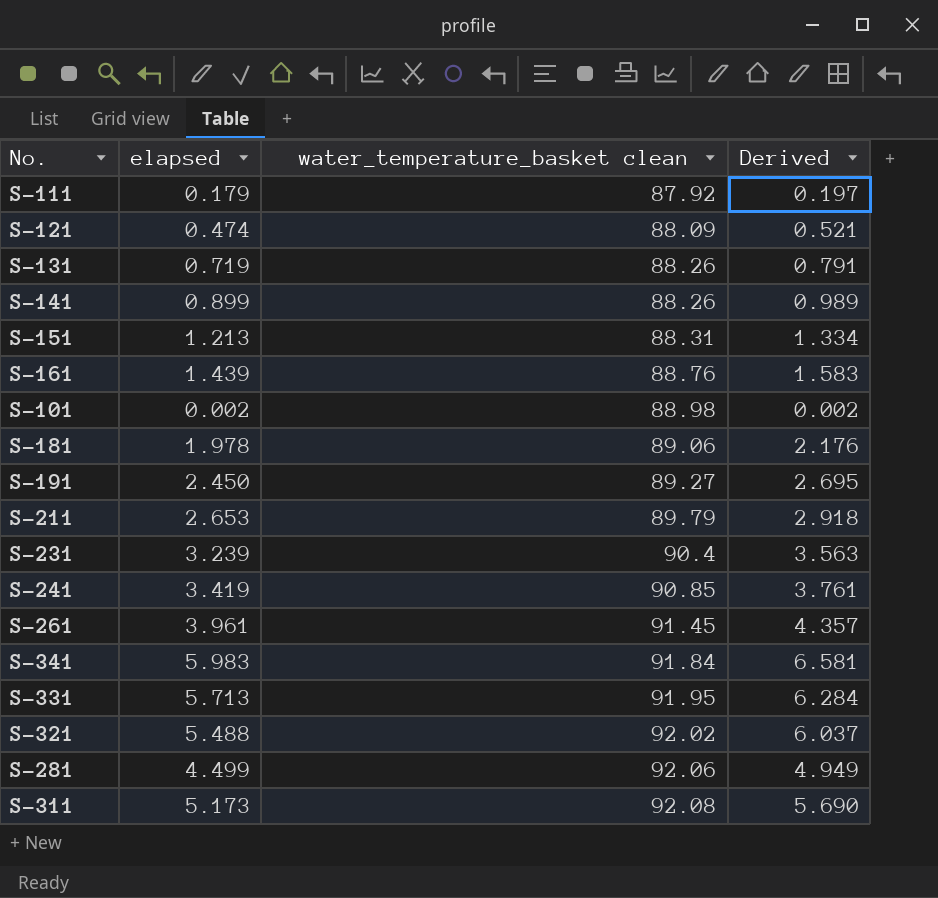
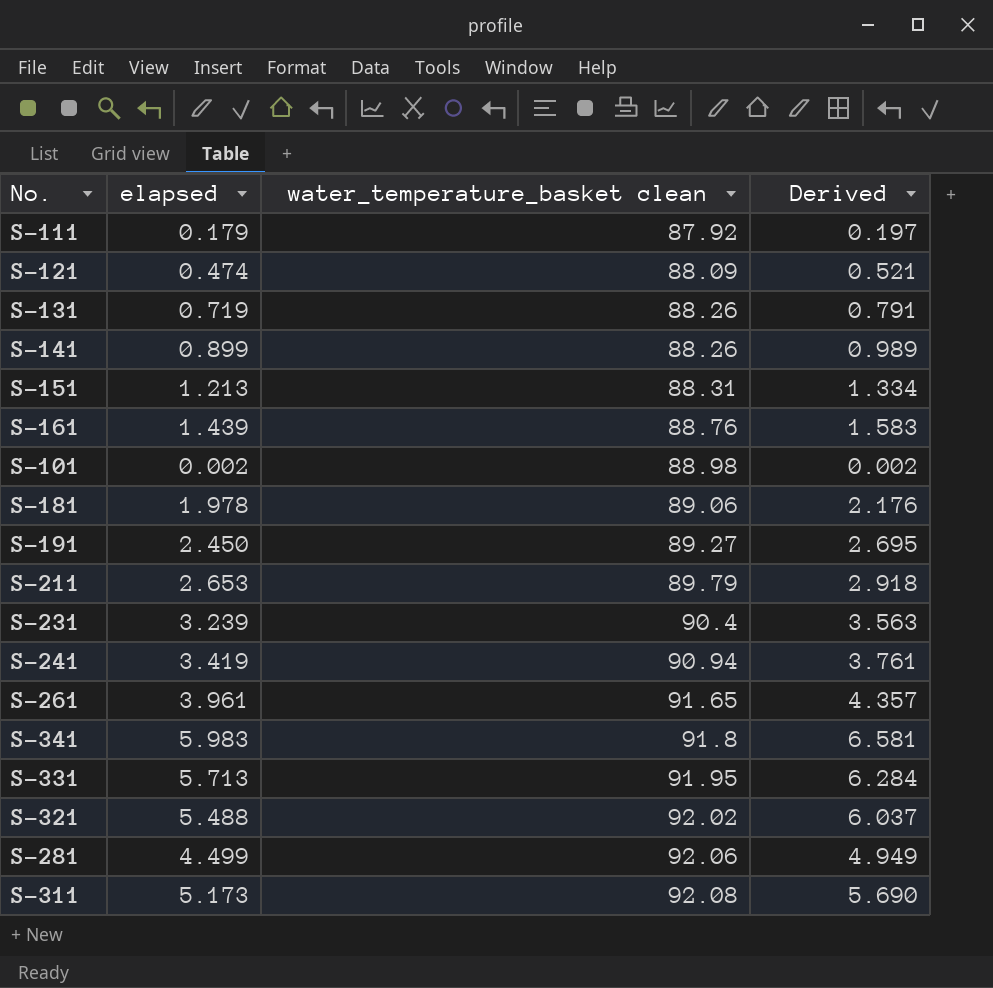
S-241 | water_temperature_basket clean: 90.85 -> 90.94
S-261 | water_temperature_basket clean: 91.45 -> 91.65
S-341 | water_temperature_basket clean: 91.84 -> 91.8

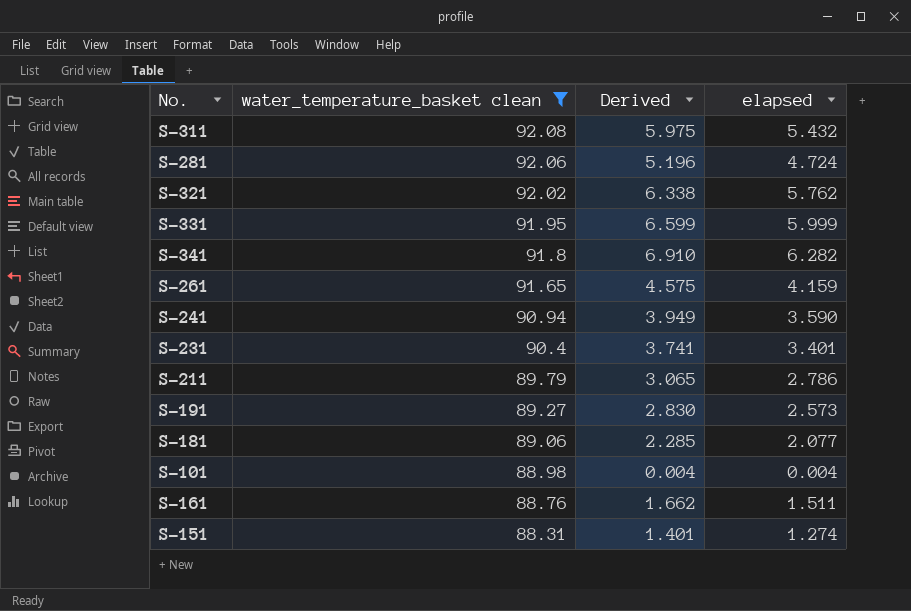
filter: none -> water_temperature_basket clean >= 88.31
row order: water_temperature_basket clean ascending -> water_temperature_basket clean descending
column elapsed | position: 2 -> 4
S-311 | Derived: 5.690 -> 5.975
S-311 | elapsed: 5.173 -> 5.432
S-281 | Derived: 4.949 -> 5.196
S-281 | elapsed: 4.499 -> 4.724
S-321 | Derived: 6.037 -> 6.338
S-321 | elapsed: 5.488 -> 5.762
S-331 | Derived: 6.284 -> 6.599
S-331 | elapsed: 5.713 -> 5.999
S-341 | Derived: 6.581 -> 6.910
S-341 | elapsed: 5.983 -> 6.282
S-261 | Derived: 4.357 -> 4.575
S-261 | elapsed: 3.961 -> 4.159
S-241 | Derived: 3.761 -> 3.949
S-241 | elapsed: 3.419 -> 3.590
S-231 | Derived: 3.563 -> 3.741
S-231 | elapsed: 3.239 -> 3.401
S-211 | Derived: 2.918 -> 3.065
S-211 | elapsed: 2.653 -> 2.786
S-191 | Derived: 2.695 -> 2.830
S-191 | elapsed: 2.450 -> 2.573
S-181 | Derived: 2.176 -> 2.285
S-181 | elapsed: 1.978 -> 2.077
S-101 | Derived: 0.002 -> 0.004
S-101 | elapsed: 0.002 -> 0.004
S-161 | Derived: 1.583 -> 1.662
S-161 | elapsed: 1.439 -> 1.511
S-151 | Derived: 1.334 -> 1.401
S-151 | elapsed: 1.213 -> 1.274

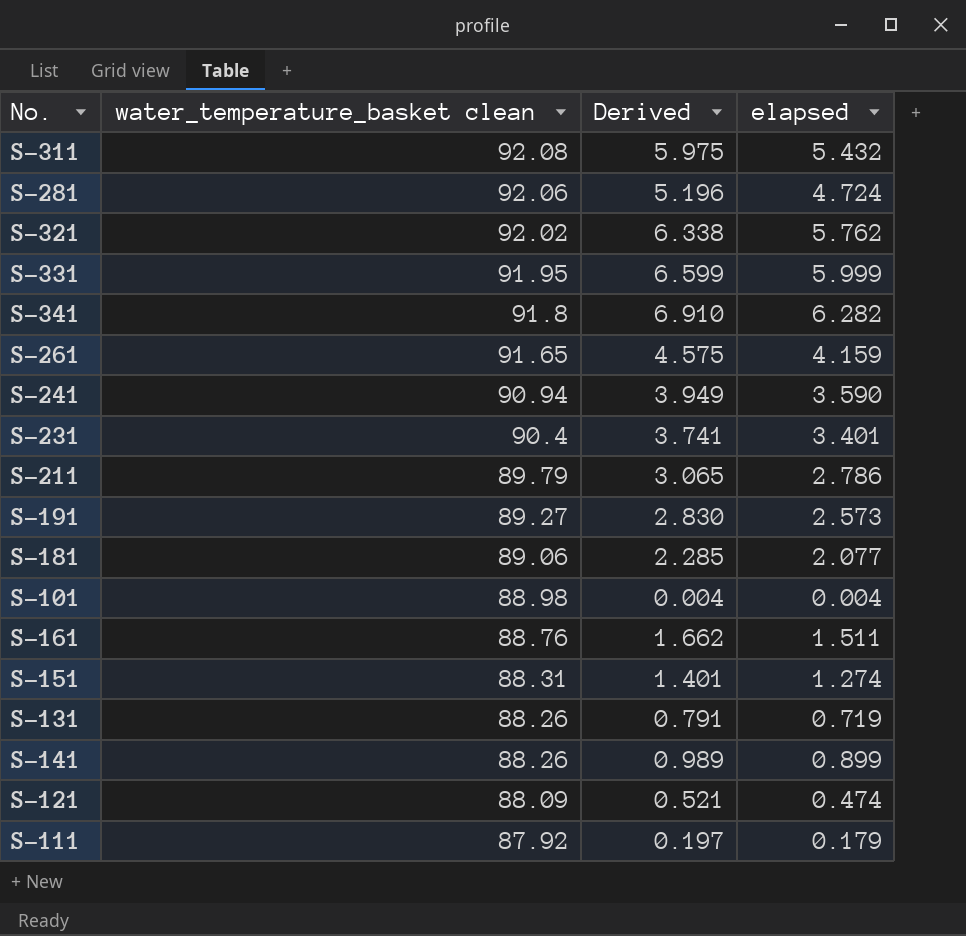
filter: water_temperature_basket clean >= 88.31 -> none

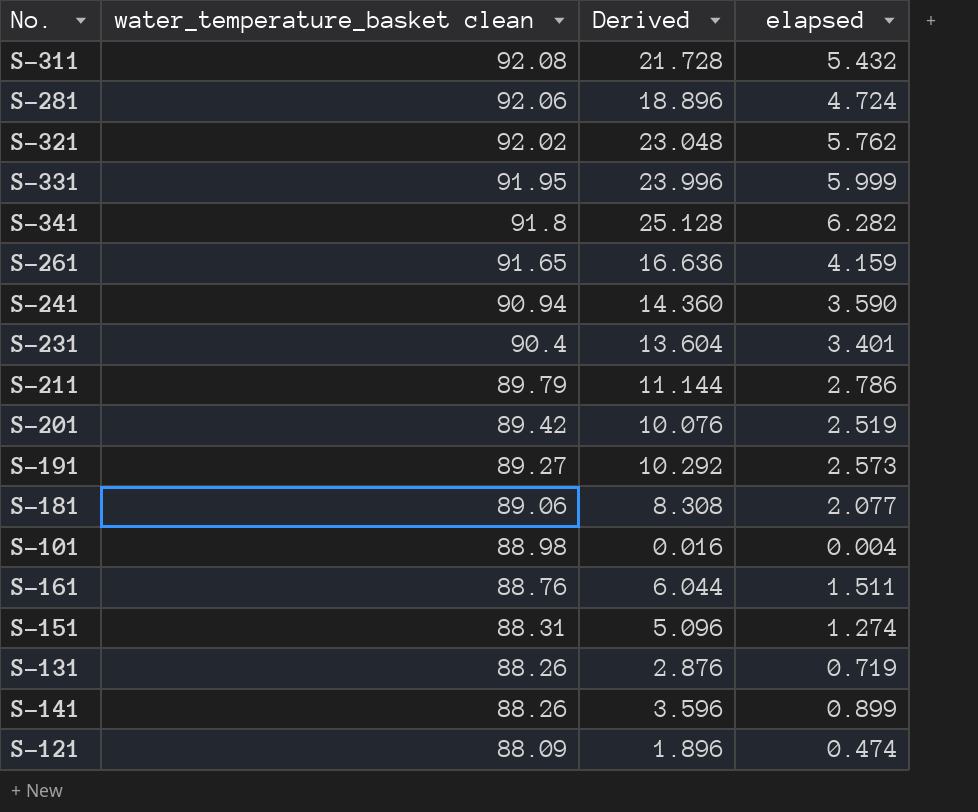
column Derived | formula: [elapsed] * 1.1 -> [elapsed] * 4
row S-111: 87.92 | 0.197 | 0.179 -> none
row S-201: none -> 89.42 | 10.076 | 2.519

